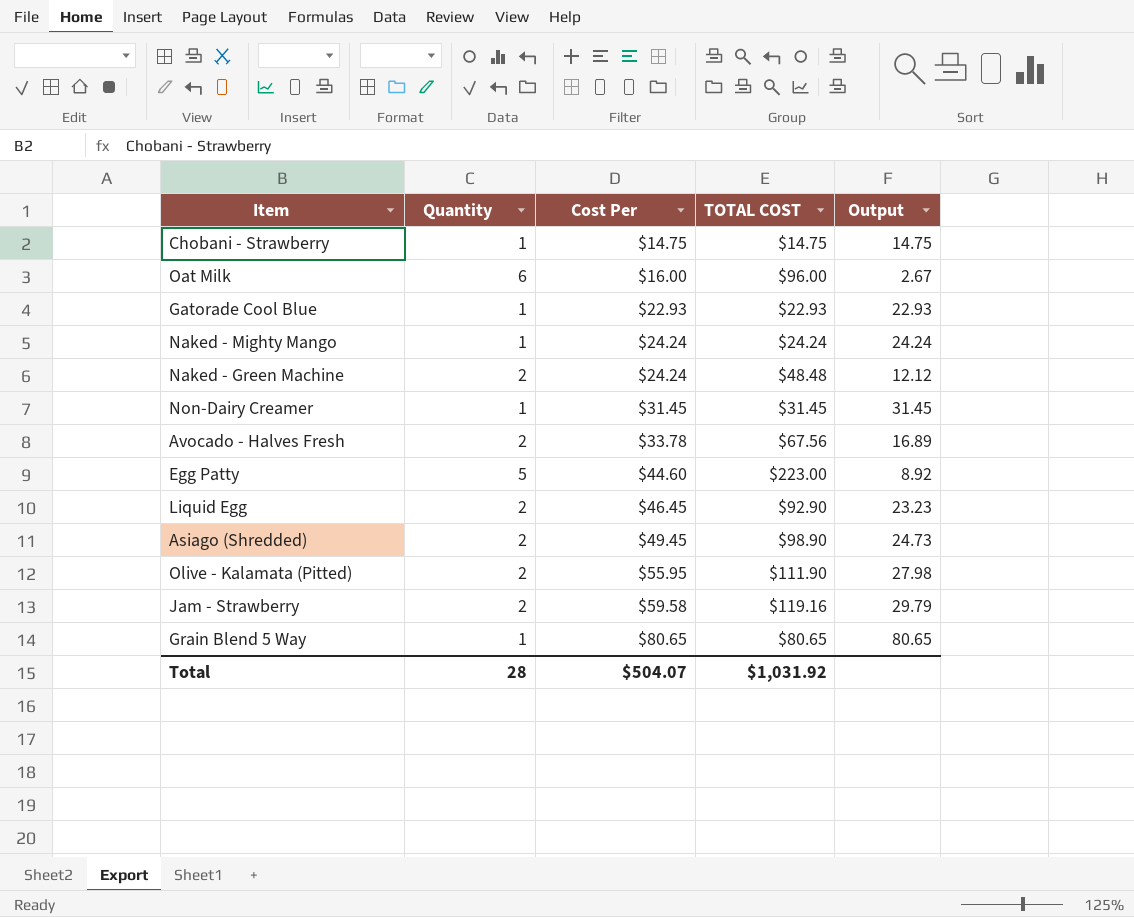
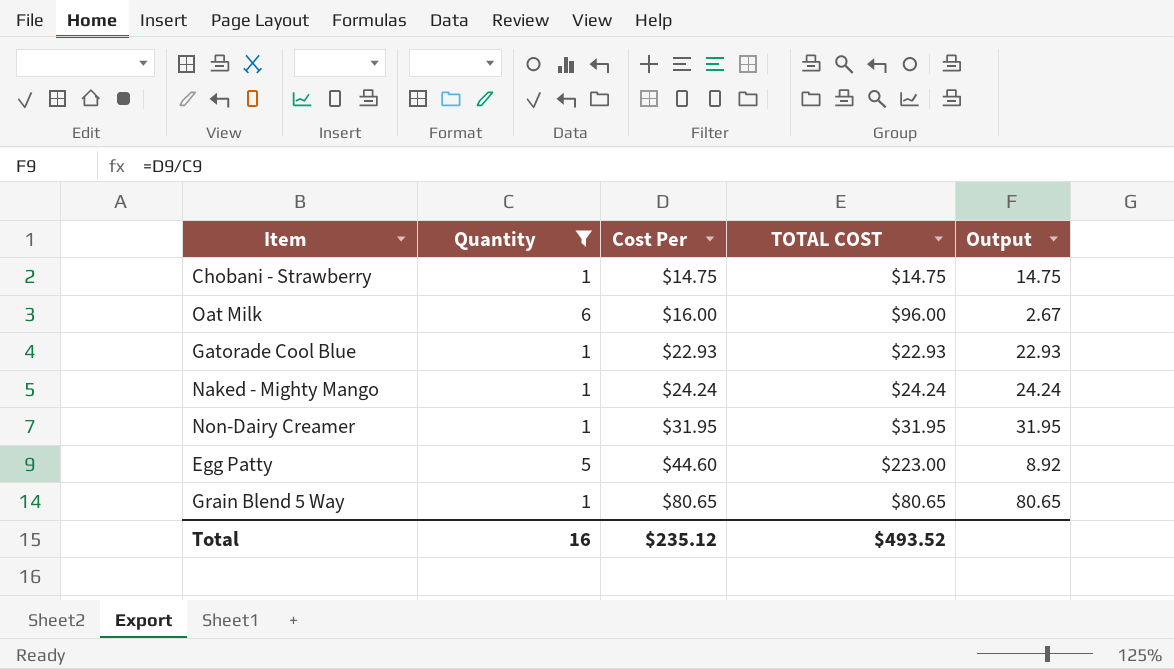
filter: none -> Quantity != 2
Non-Dairy Creamer | Cost Per: $31.45 -> $31.95
Non-Dairy Creamer | TOTAL COST: $31.45 -> $31.95
Non-Dairy Creamer | Output: 31.45 -> 31.95
Total | Quantity: 28 -> 16
Total | Cost Per: $504.07 -> $235.12
Total | TOTAL COST: $1,031.92 -> $493.52

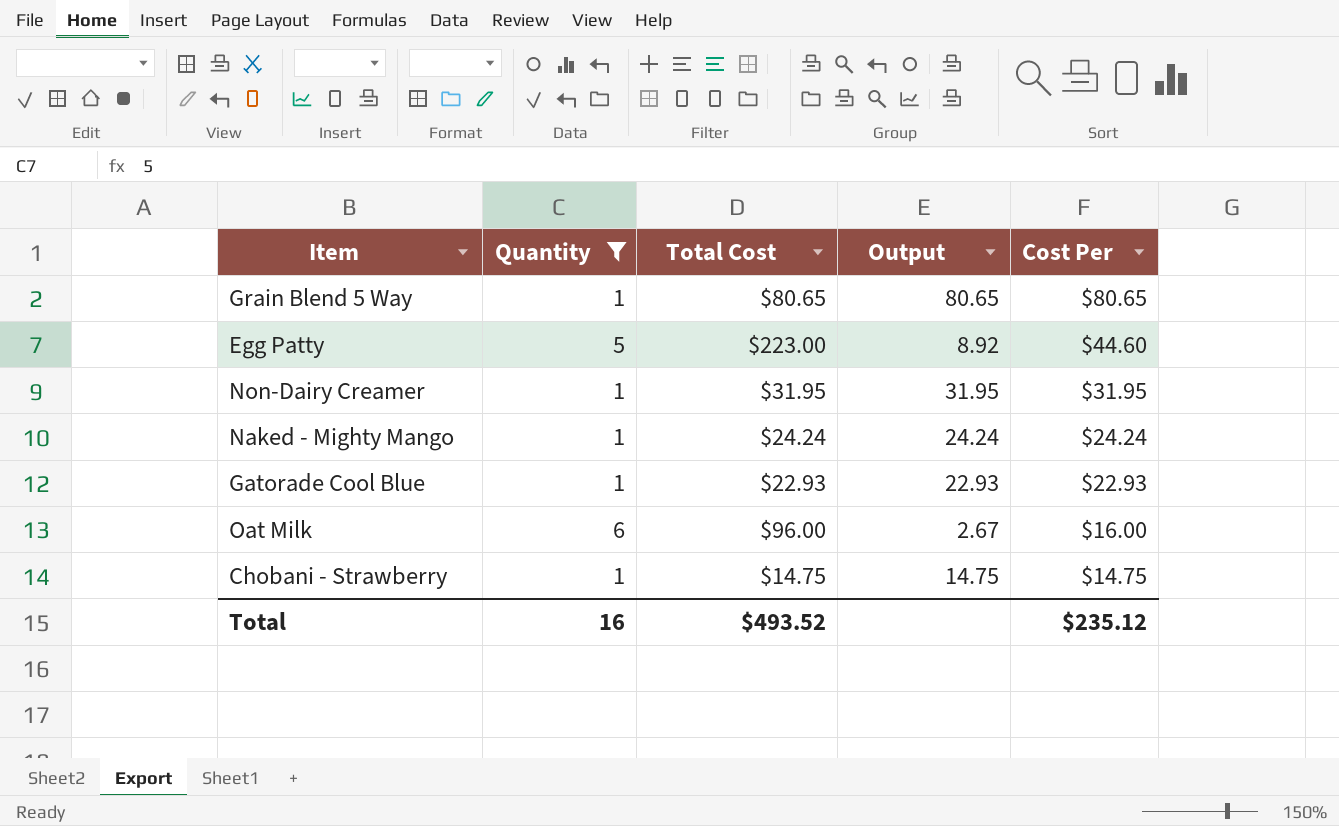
row order: Cost Per ascending -> Cost Per descending
column name: TOTAL COST -> Total Cost
column Cost Per | position: 3 -> 5

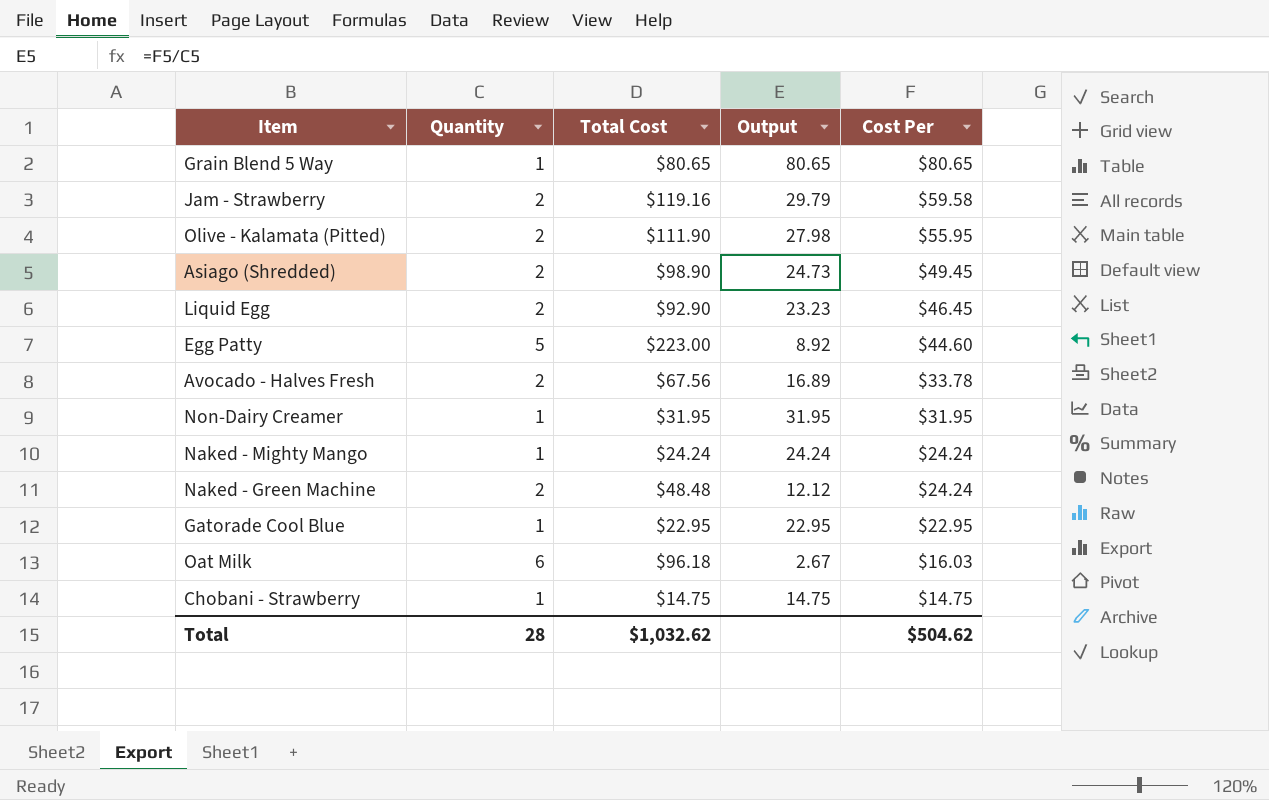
filter: Quantity != 2 -> none
Gatorade Cool Blue | Total Cost: $22.93 -> $22.95
Gatorade Cool Blue | Output: 22.93 -> 22.95
Gatorade Cool Blue | Cost Per: $22.93 -> $22.95
Oat Milk | Total Cost: $96.00 -> $96.18
Oat Milk | Cost Per: $16.00 -> $16.03
Total | Quantity: 16 -> 28
Total | Total Cost: $493.52 -> $1,032.62
Total | Cost Per: $235.12 -> $504.62

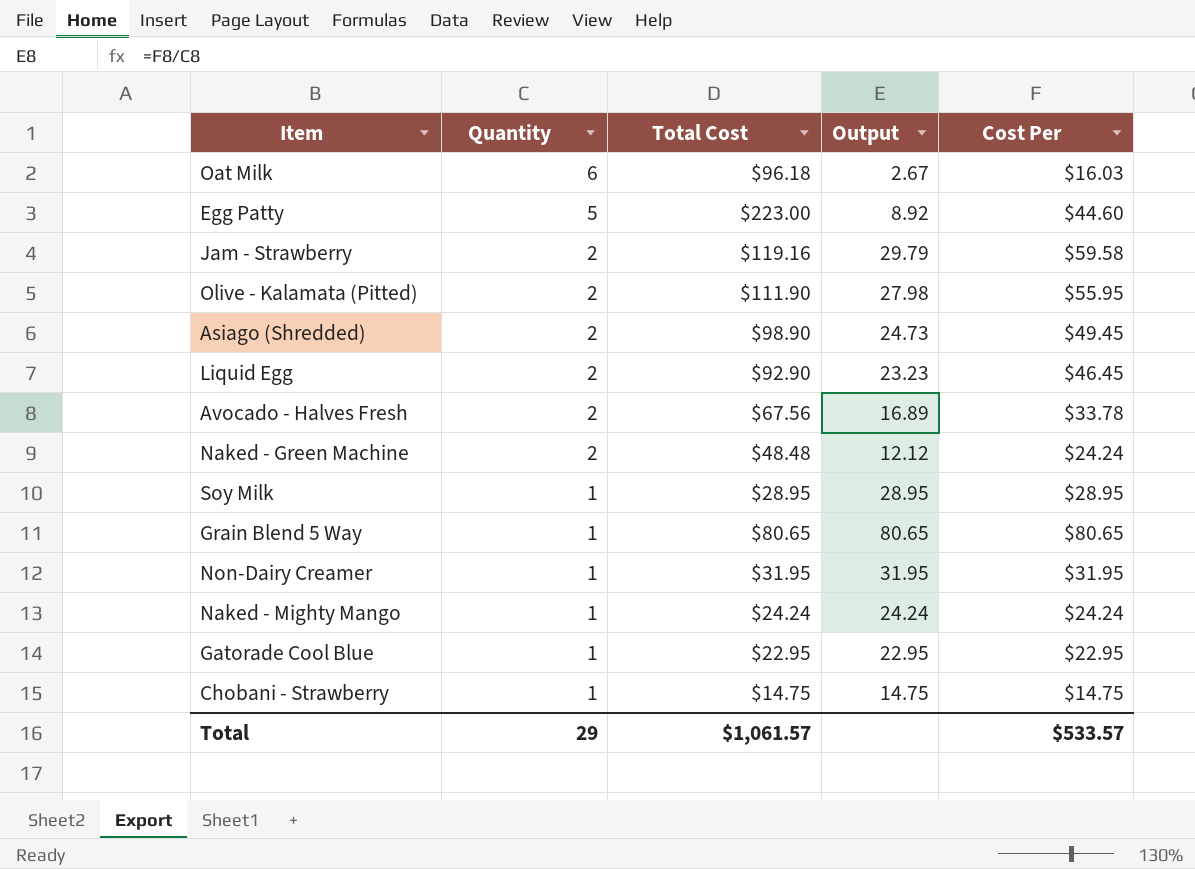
row order: Cost Per descending -> Quantity descending
row Soy Milk: none -> 1 | $28.95 | 28.95 | $28.95
Total | Quantity: 28 -> 29
Total | Total Cost: $1,032.62 -> $1,061.57
Total | Cost Per: $504.62 -> $533.57

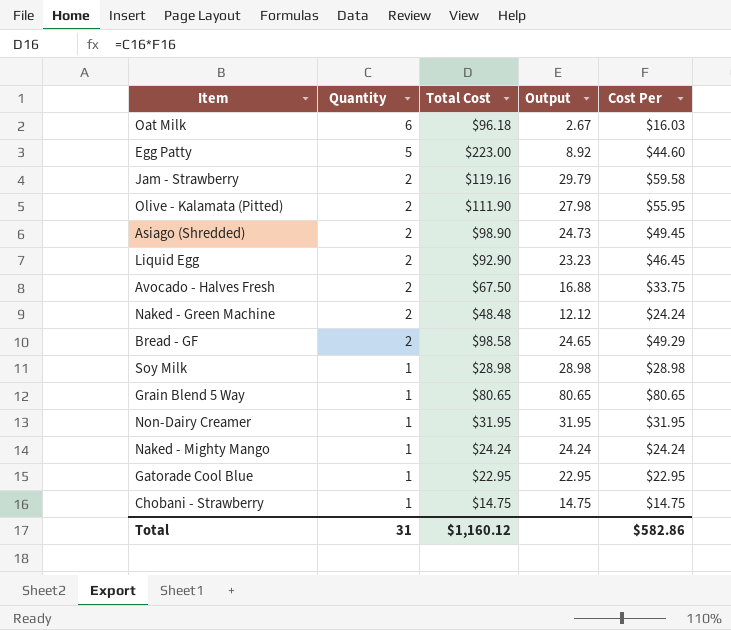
Avocado - Halves Fresh | Total Cost: $67.56 -> $67.50
Avocado - Halves Fresh | Output: 16.89 -> 16.88
Avocado - Halves Fresh | Cost Per: $33.78 -> $33.75
row Bread - GF: none -> 2 | $98.58 | 24.65 | $49.29
Soy Milk | Total Cost: $28.95 -> $28.98
Soy Milk | Output: 28.95 -> 28.98
Soy Milk | Cost Per: $28.95 -> $28.98
Total | Quantity: 29 -> 31
Total | Total Cost: $1,061.57 -> $1,160.12
Total | Cost Per: $533.57 -> $582.86

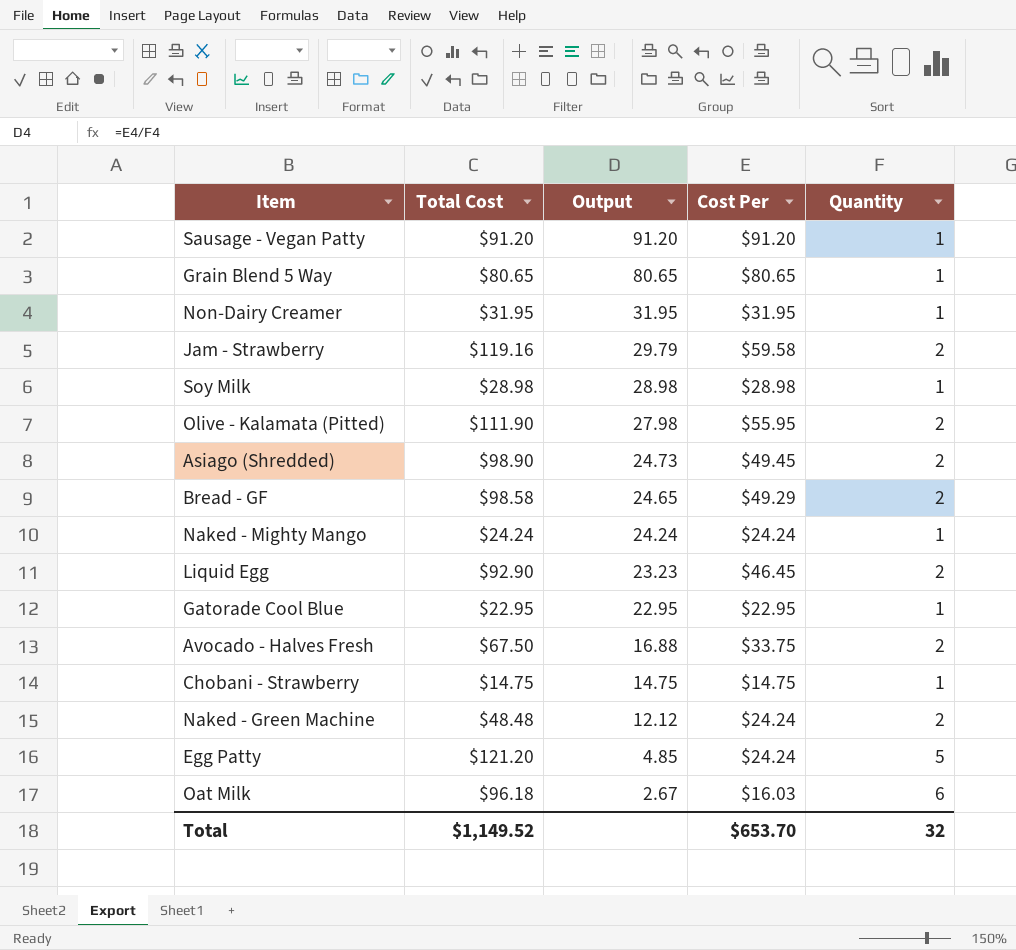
row order: Quantity descending -> Output descending
column Quantity | position: 2 -> 5
row Sausage - Vegan Patty: none -> $91.20 | 91.20 | $91.20 | 1
Egg Patty | Total Cost: $223.00 -> $121.20
Egg Patty | Output: 8.92 -> 4.85
Egg Patty | Cost Per: $44.60 -> $24.24
Total | Total Cost: $1,160.12 -> $1,149.52
Total | Cost Per: $582.86 -> $653.70
Total | Quantity: 31 -> 32

